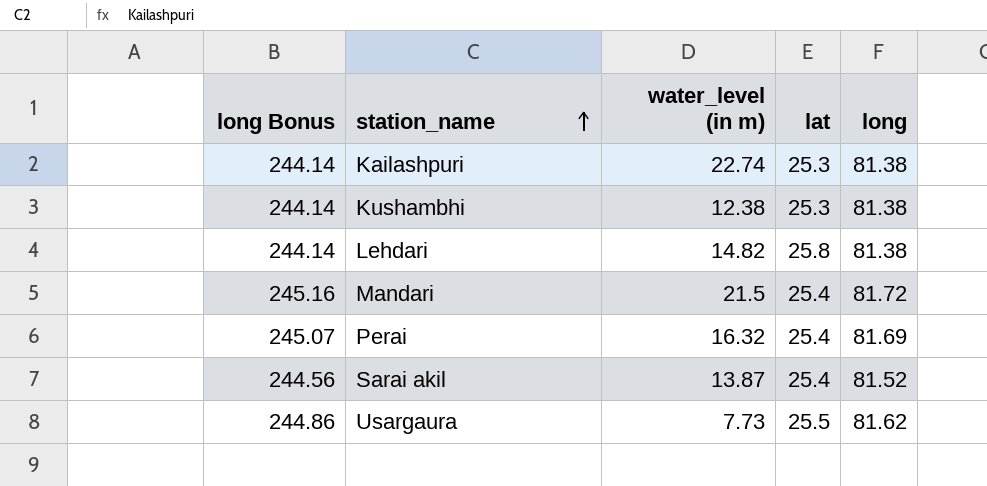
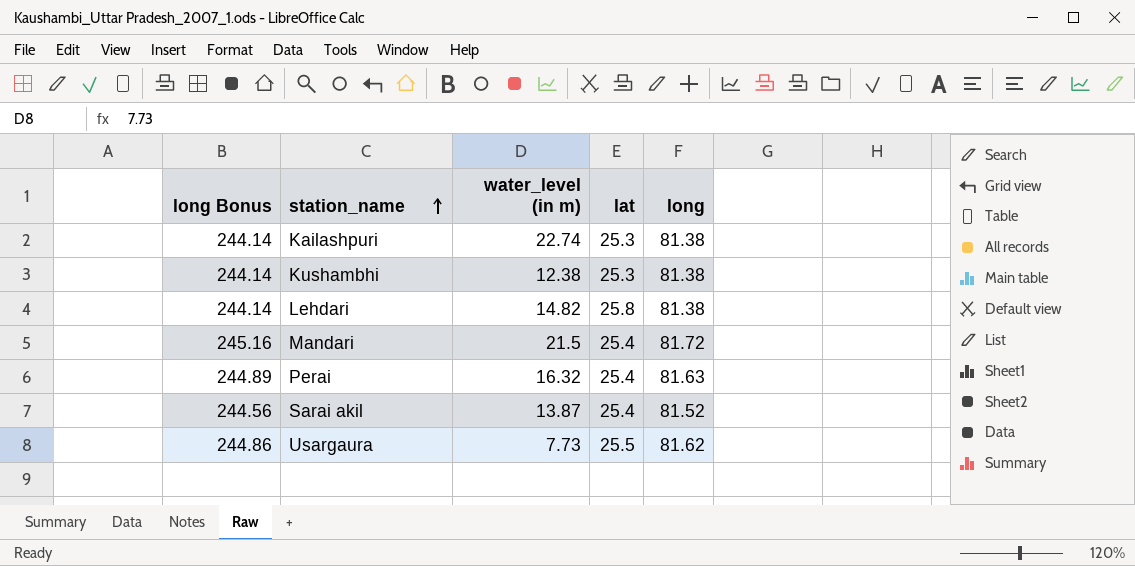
Perai | long Bonus: 245.07 -> 244.89
Perai | long: 81.69 -> 81.63

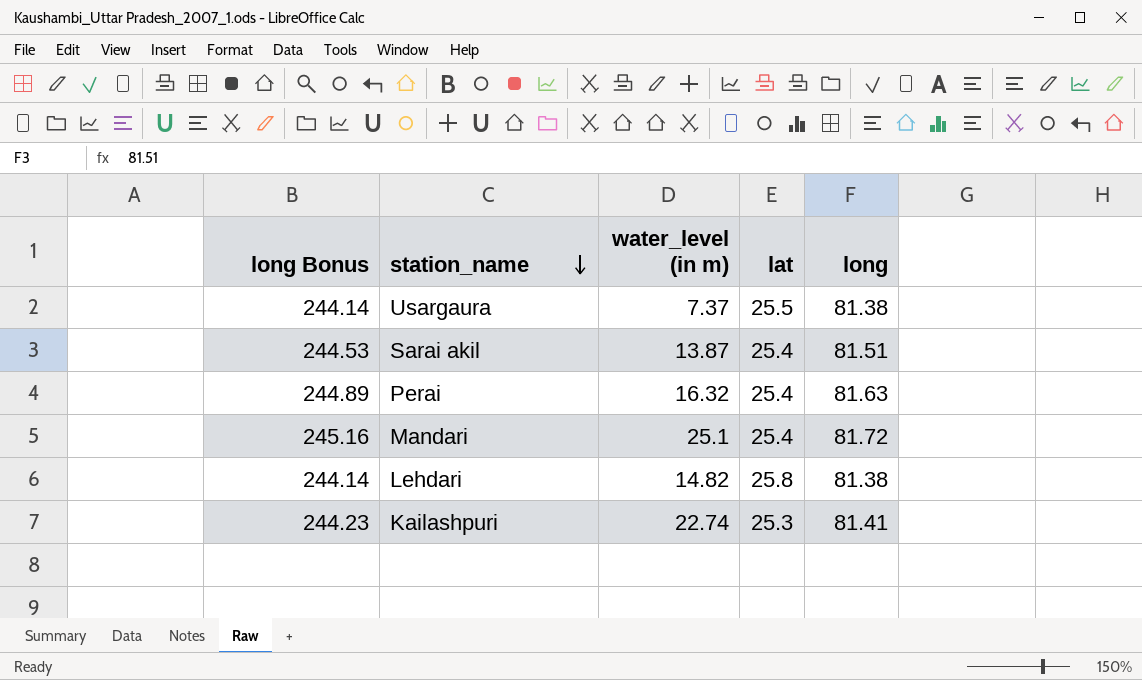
row order: station_name ascending -> station_name descending
row Kushambhi: 244.14 | 12.38 | 25.3 | 81.38 -> none
Usargaura | long Bonus: 244.86 -> 244.14
Usargaura | water_level (in m): 7.73 -> 7.37
Usargaura | long: 81.62 -> 81.38
Sarai akil | long Bonus: 244.56 -> 244.53
Sarai akil | long: 81.52 -> 81.51
Mandari | water_level (in m): 21.5 -> 25.1
Kailashpuri | long Bonus: 244.14 -> 244.23
Kailashpuri | long: 81.38 -> 81.41

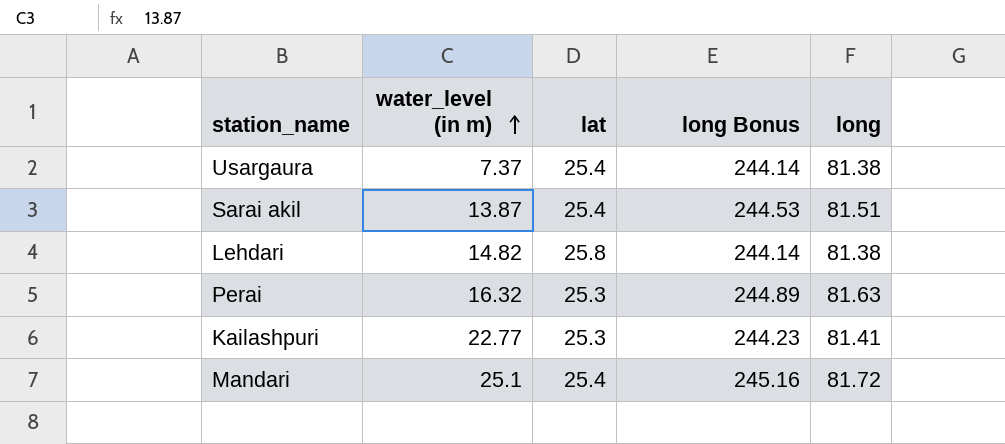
row order: station_name descending -> water_level (in m) ascending
column long Bonus | position: 1 -> 4
Usargaura | lat: 25.5 -> 25.4
Perai | lat: 25.4 -> 25.3
Kailashpuri | water_level (in m): 22.74 -> 22.77

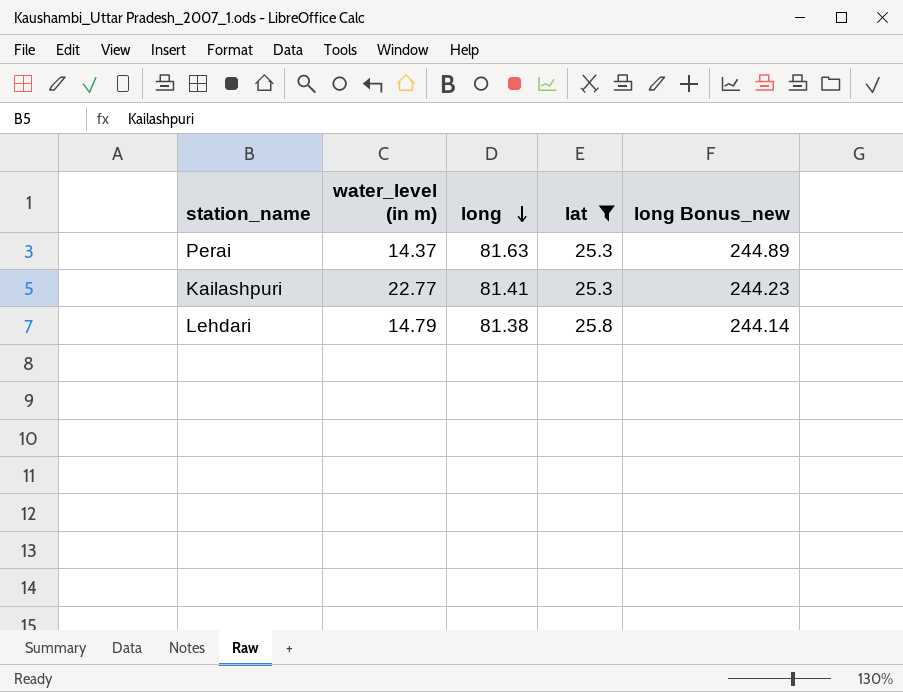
filter: none -> lat != 25.4
row order: water_level (in m) ascending -> long descending
column long | position: 5 -> 3
column name: long Bonus -> long Bonus_new
Perai | water_level (in m): 16.32 -> 14.37
Lehdari | water_level (in m): 14.82 -> 14.79

